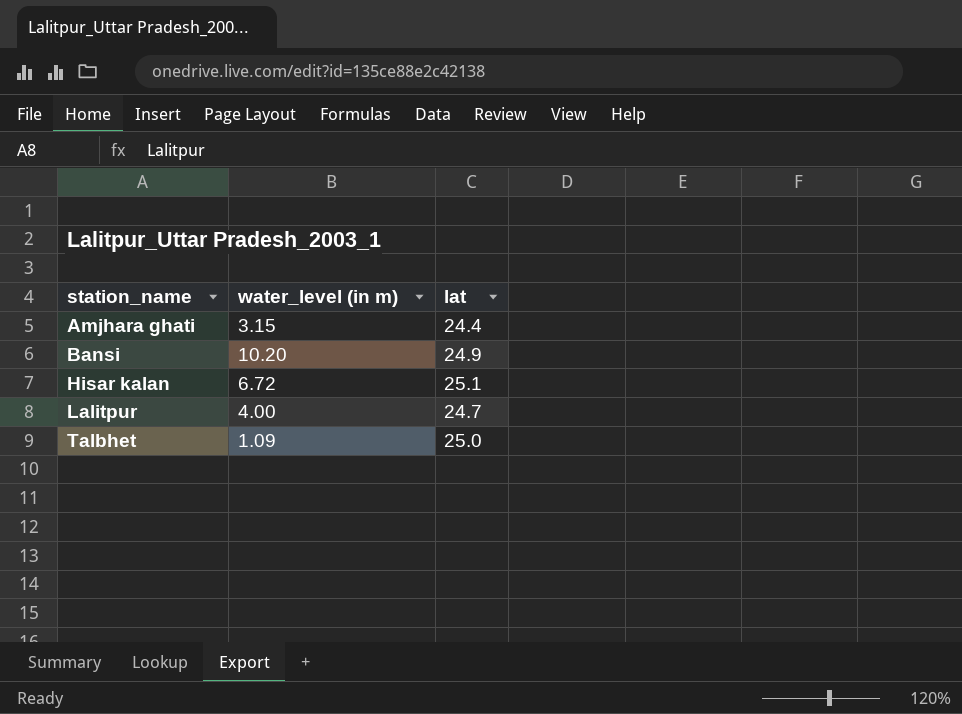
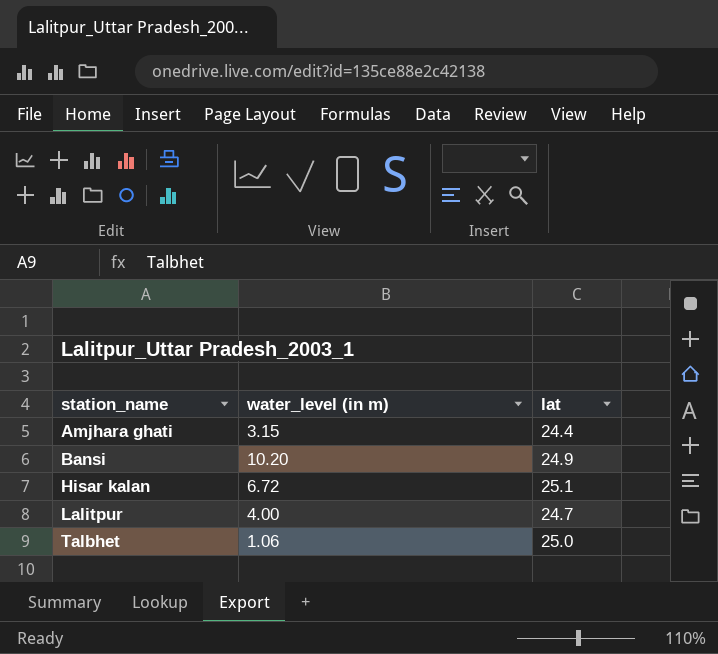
Talbhet | water_level (in m): 1.09 -> 1.06

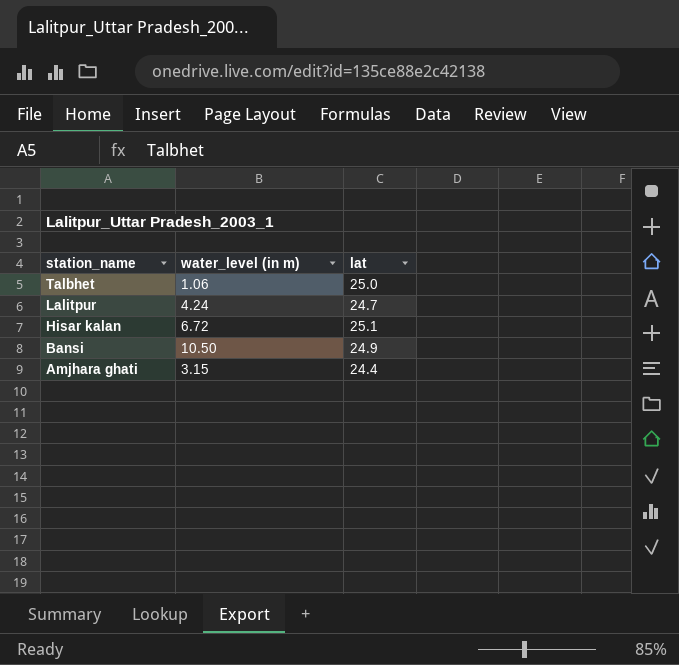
row order: station_name ascending -> station_name descending
Lalitpur | water_level (in m): 4.00 -> 4.24
Bansi | water_level (in m): 10.20 -> 10.50

